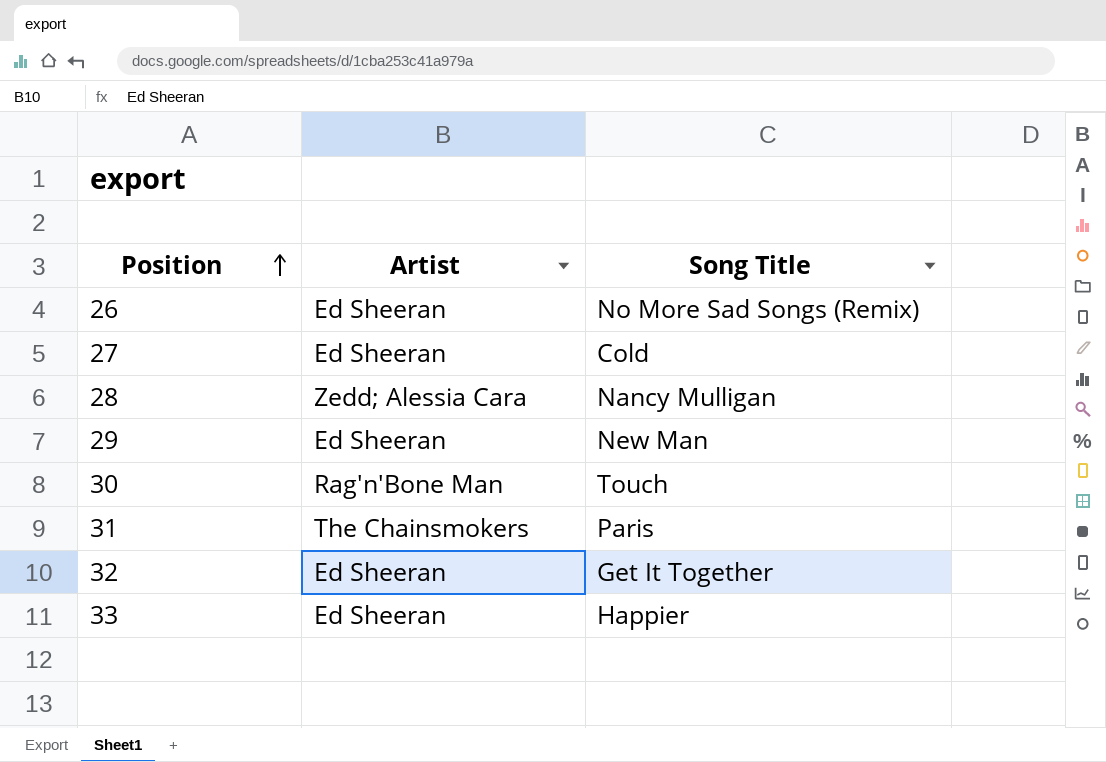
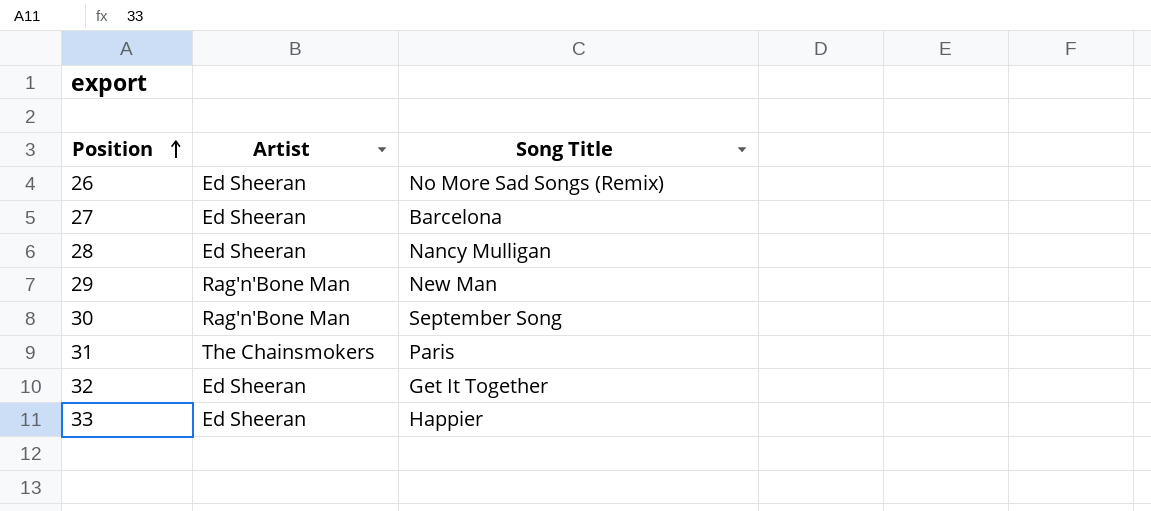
27 | Song Title: Cold -> Barcelona
28 | Artist: Zedd; Alessia Cara -> Ed Sheeran
29 | Artist: Ed Sheeran -> Rag'n'Bone Man
30 | Song Title: Touch -> September Song

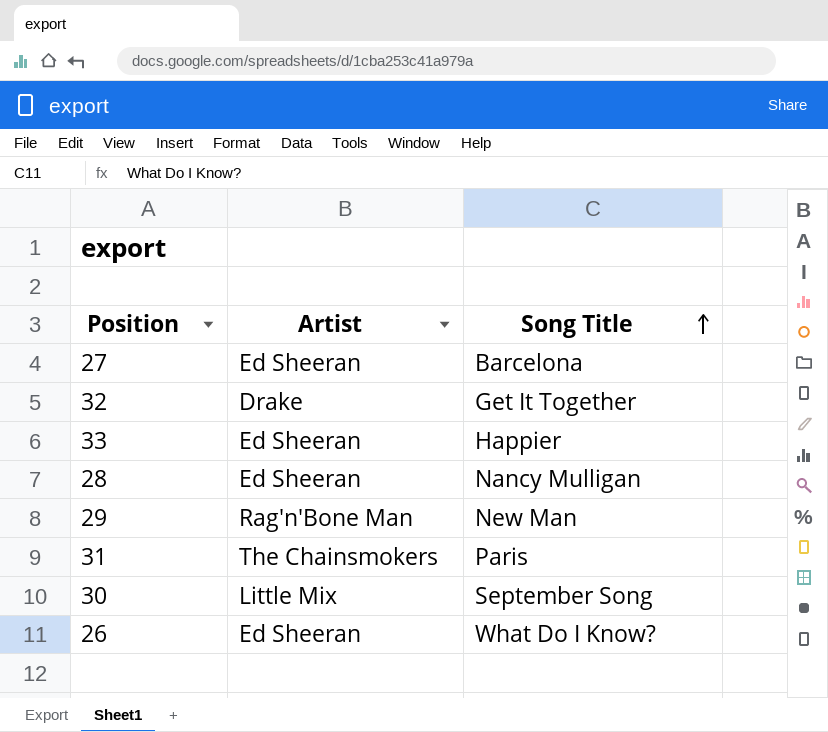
row order: Position ascending -> Song Title ascending
32 | Artist: Ed Sheeran -> Drake
30 | Artist: Rag'n'Bone Man -> Little Mix
26 | Song Title: No More Sad Songs (Remix) -> What Do I Know?

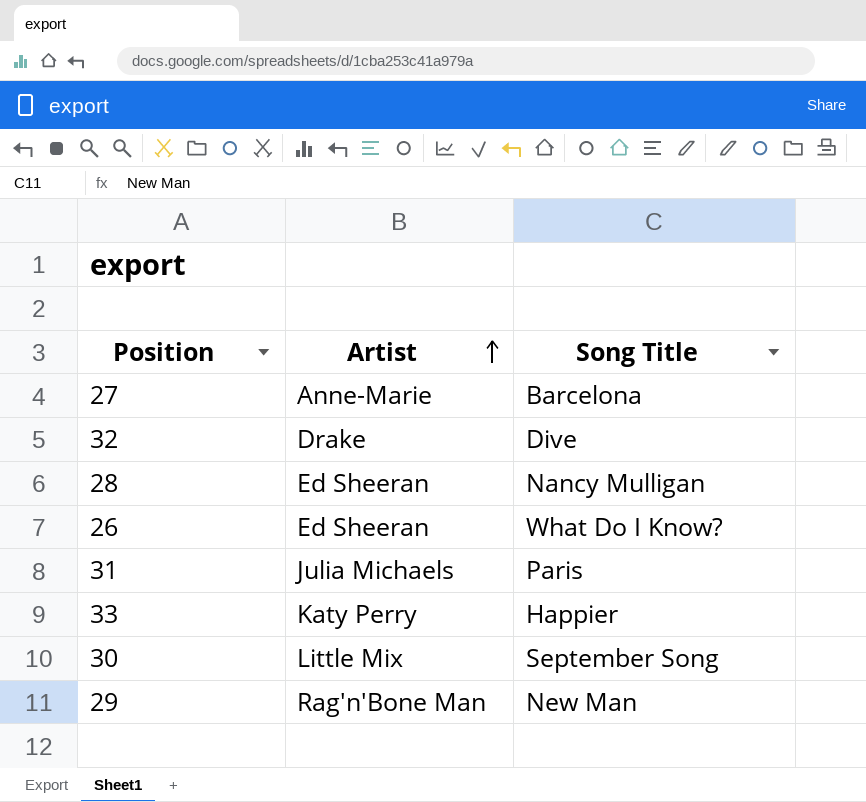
row order: Song Title ascending -> Artist ascending
27 | Artist: Ed Sheeran -> Anne-Marie
32 | Song Title: Get It Together -> Dive
31 | Artist: The Chainsmokers -> Julia Michaels
33 | Artist: Ed Sheeran -> Katy Perry

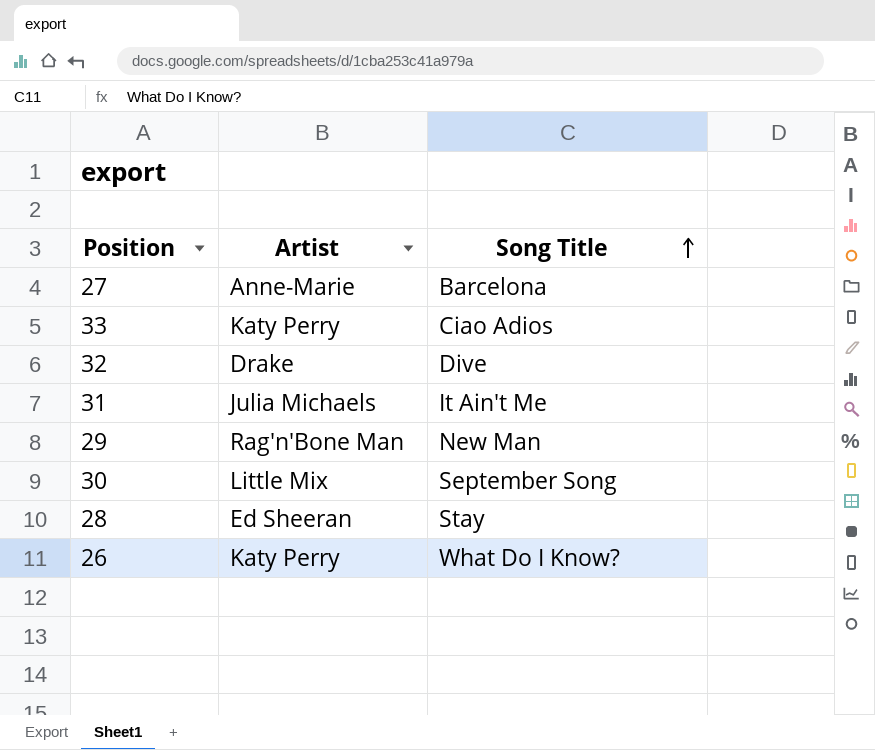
row order: Artist ascending -> Song Title ascending
33 | Song Title: Happier -> Ciao Adios
31 | Song Title: Paris -> It Ain't Me
28 | Song Title: Nancy Mulligan -> Stay
26 | Artist: Ed Sheeran -> Katy Perry

